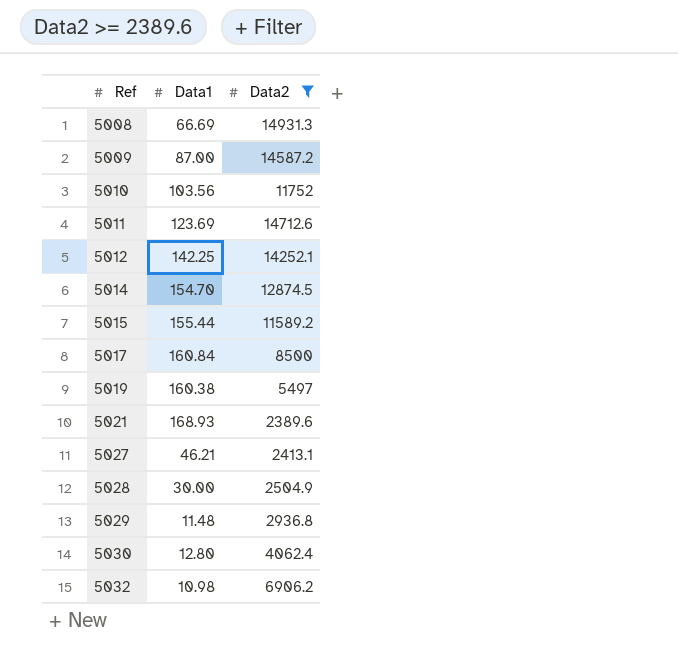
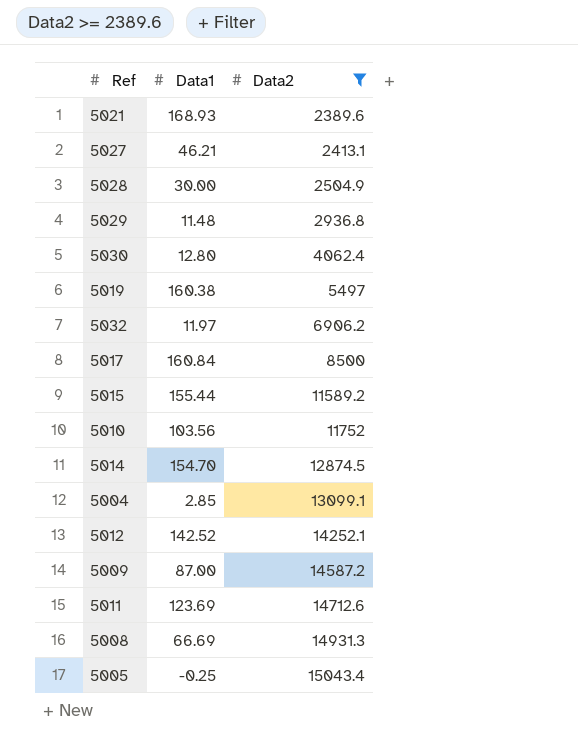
row order: Ref ascending -> Data2 ascending
5032 | Data1: 10.98 -> 11.97
row 5004: none -> 2.85 | 13099.1
5012 | Data1: 142.25 -> 142.52
row 5005: none -> -0.25 | 15043.4

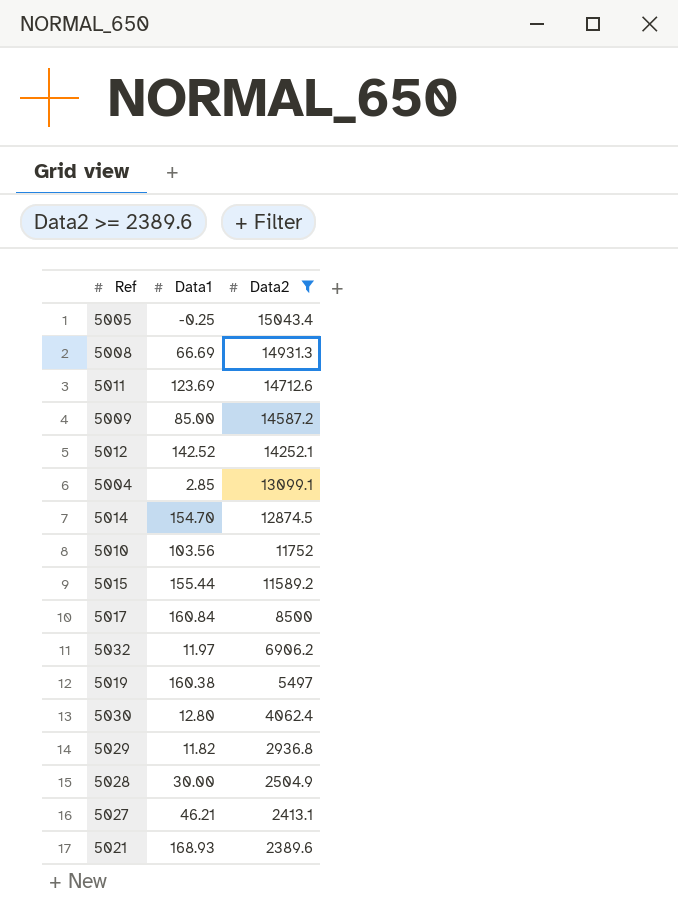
row order: Data2 ascending -> Data2 descending
5009 | Data1: 87.00 -> 85.00
5029 | Data1: 11.48 -> 11.82

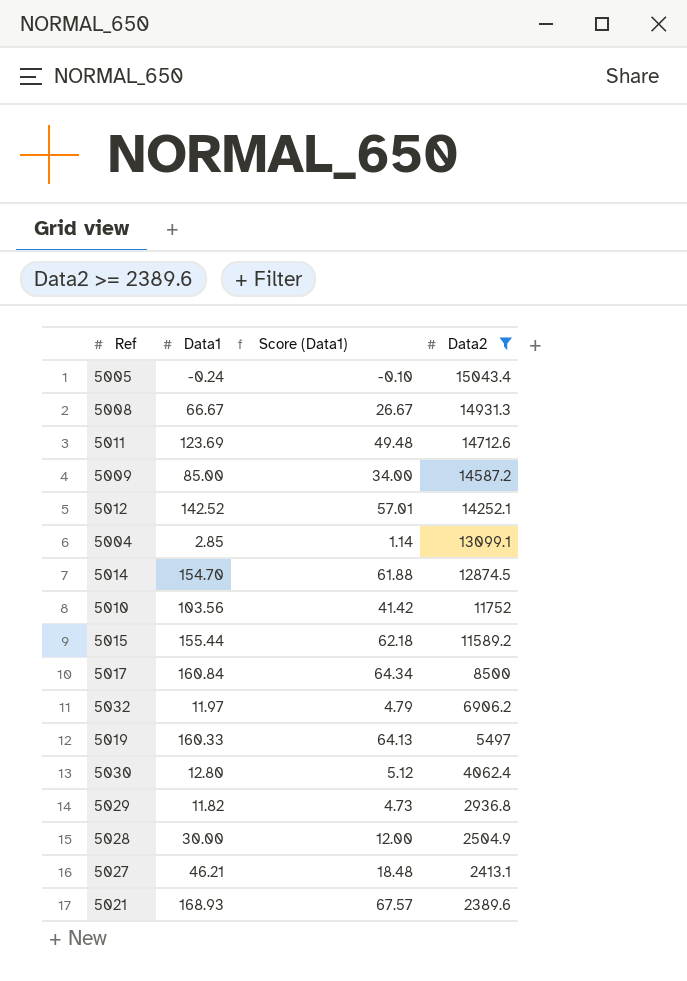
column Score (Data1) | formula: none -> [Data1] * 0.4
5005 | Data1: -0.25 -> -0.24
5008 | Data1: 66.69 -> 66.67
5019 | Data1: 160.38 -> 160.33

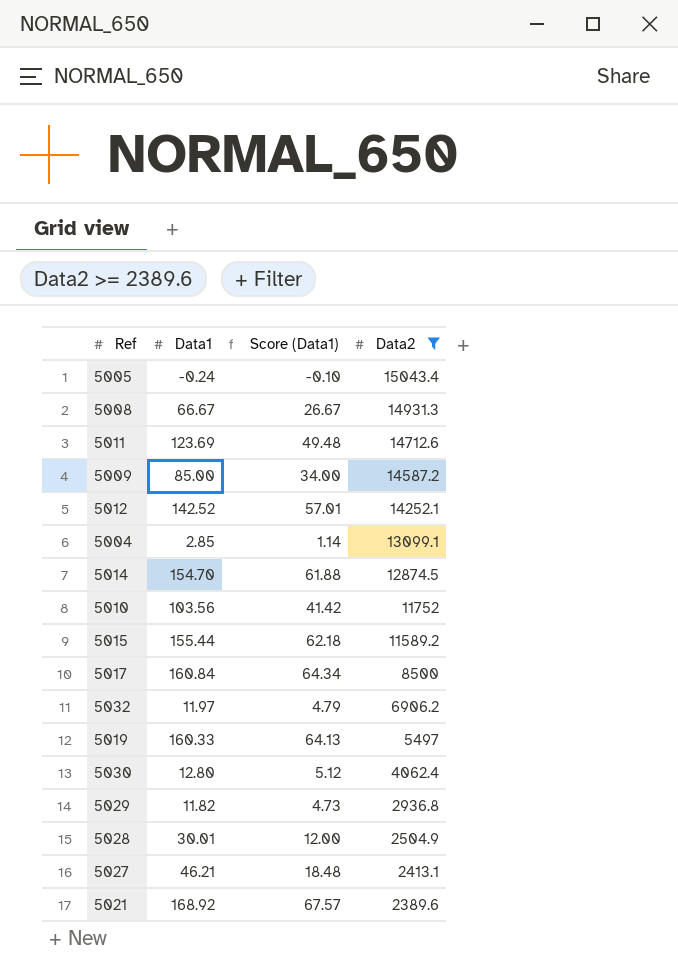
5028 | Data1: 30.00 -> 30.01
5021 | Data1: 168.93 -> 168.92

